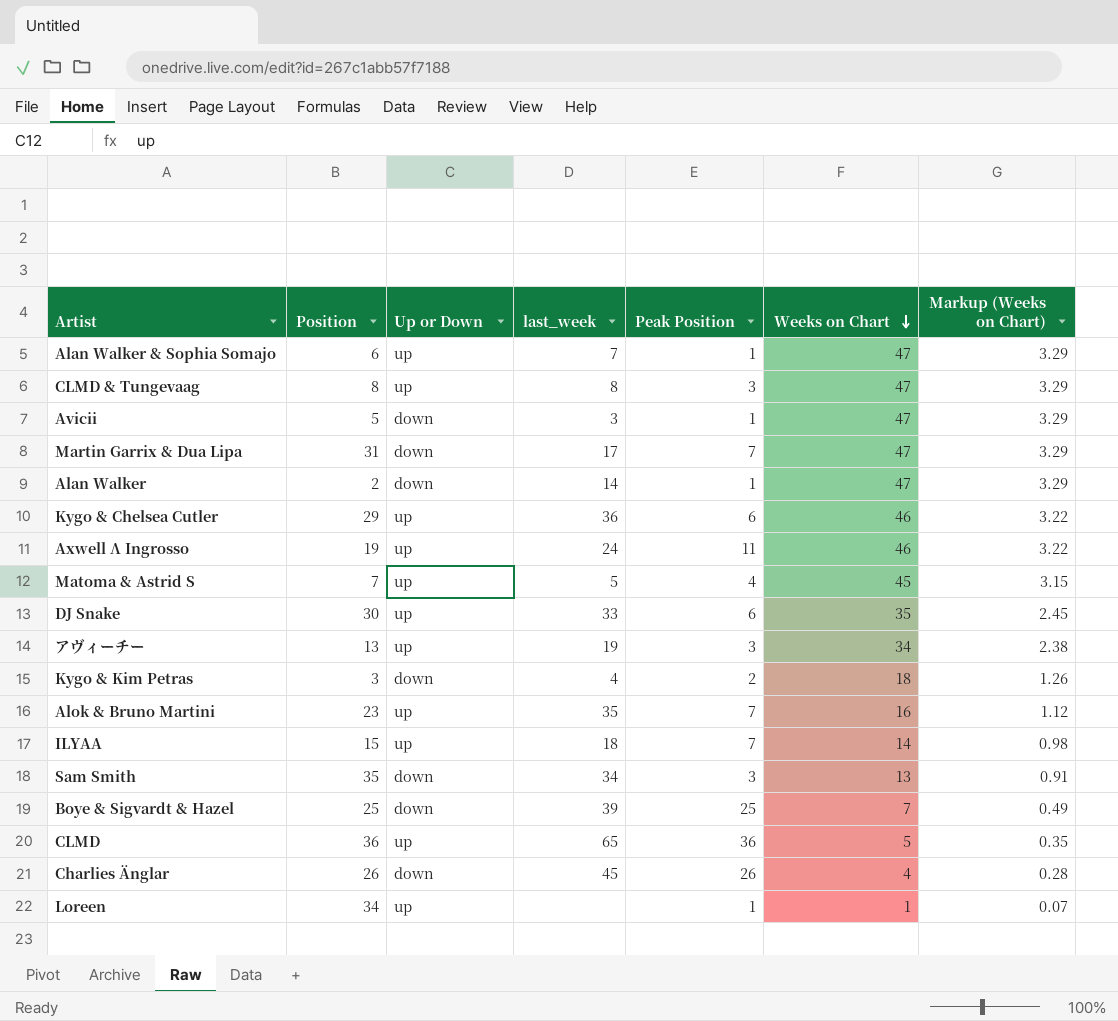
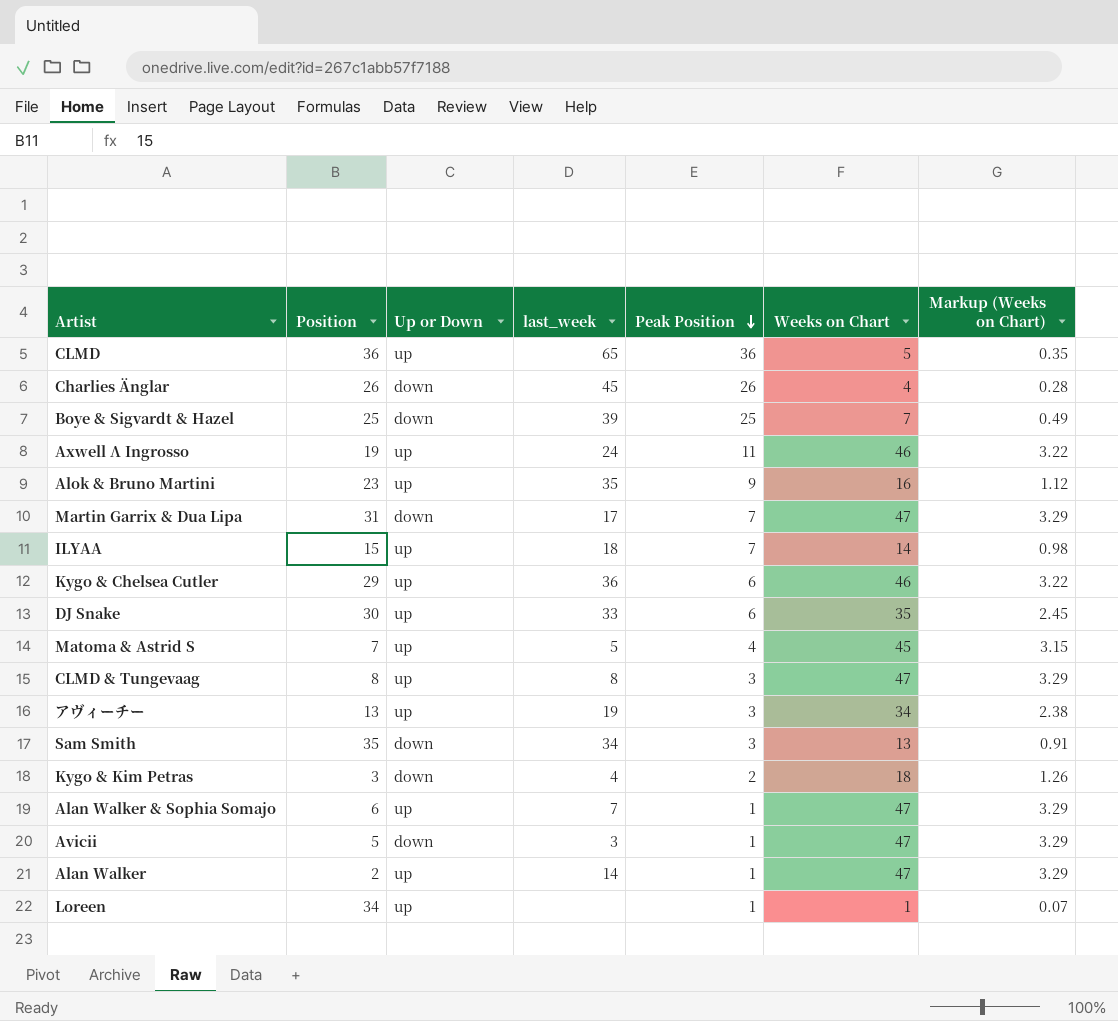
row order: Weeks on Chart descending -> Peak Position descending
Alok & Bruno Martini | Peak Position: 7 -> 9
Alan Walker | Up or Down: down -> up

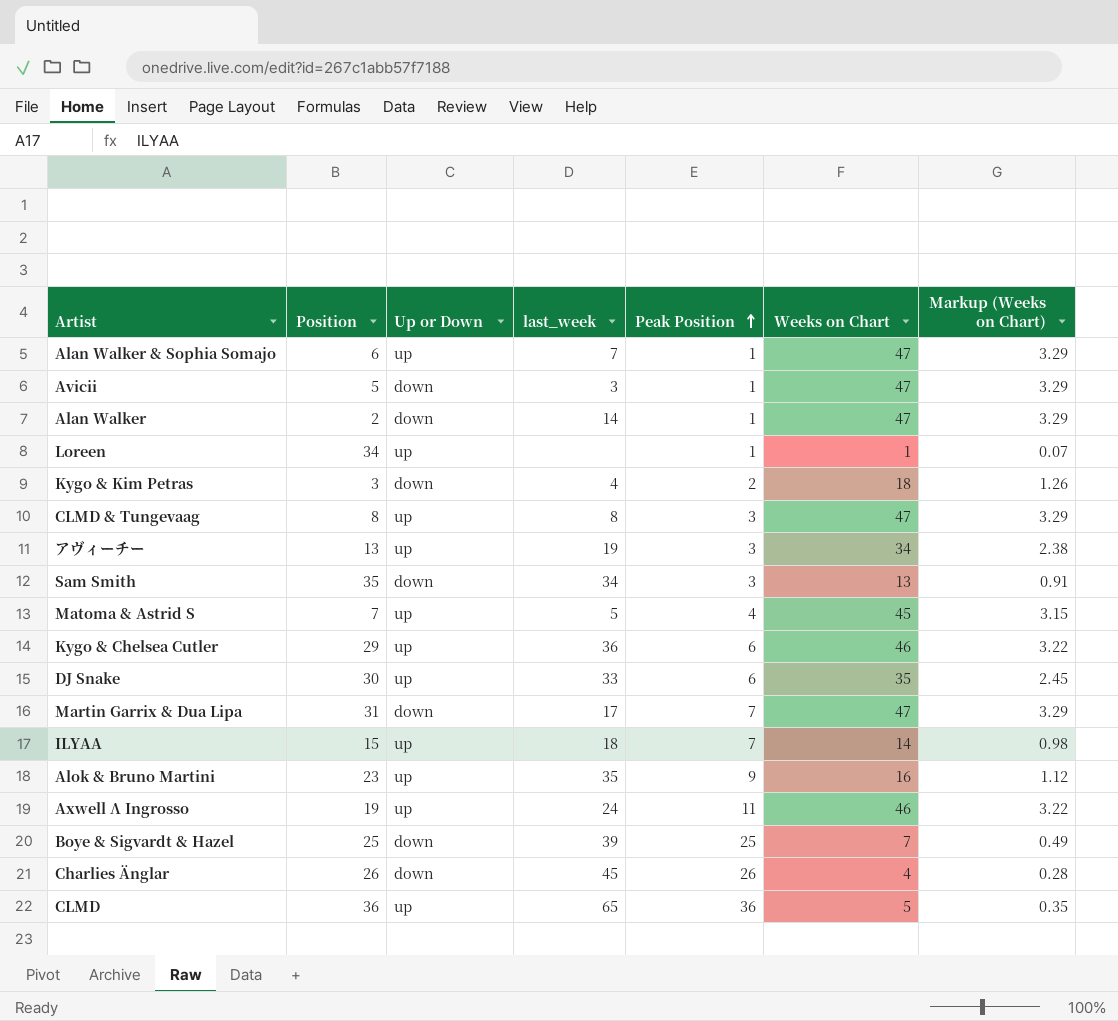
row order: Peak Position descending -> Peak Position ascending
Alan Walker | Up or Down: up -> down

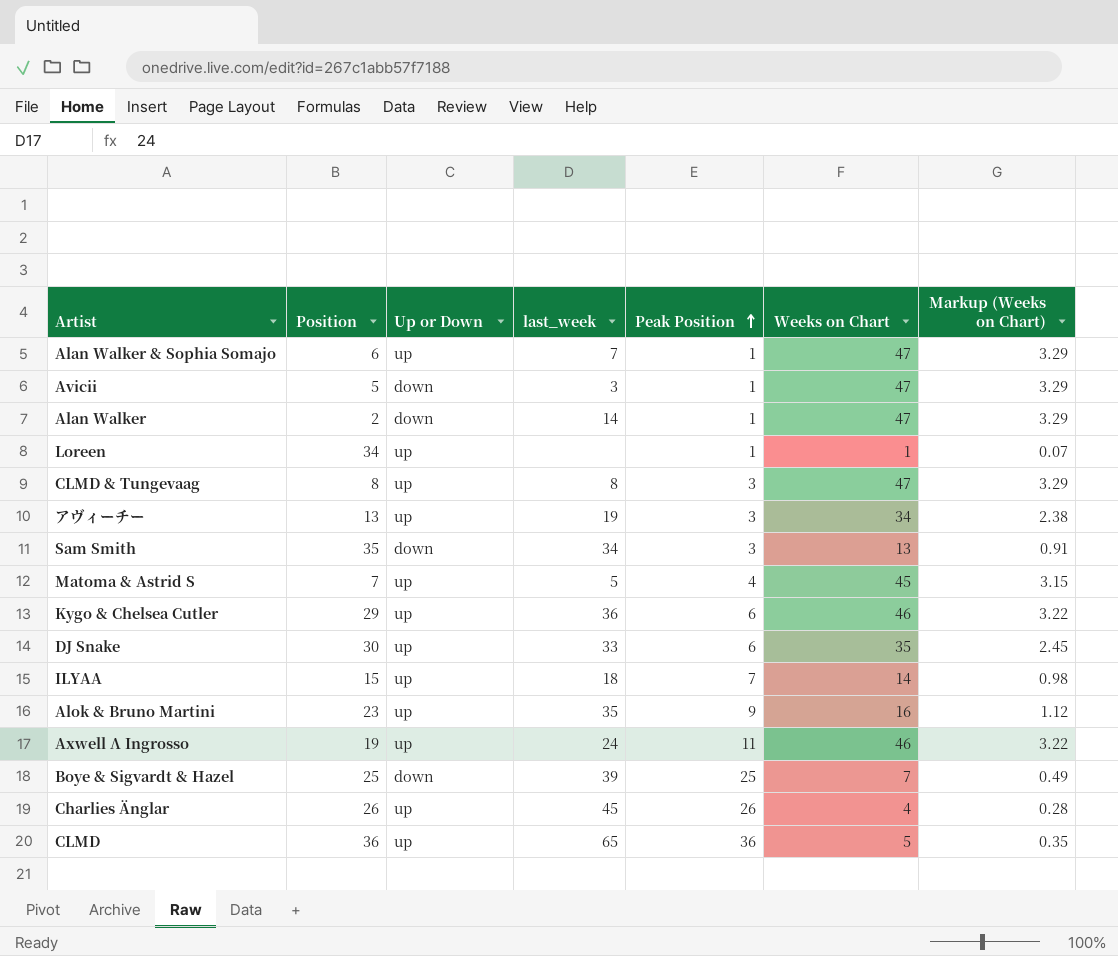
row Kygo & Kim Petras: 3 | down | 4 | 2 | 18 | 1.26 -> none
row Martin Garrix & Dua Lipa: 31 | down | 17 | 7 | 47 | 3.29 -> none
Charlies Änglar | Up or Down: down -> up

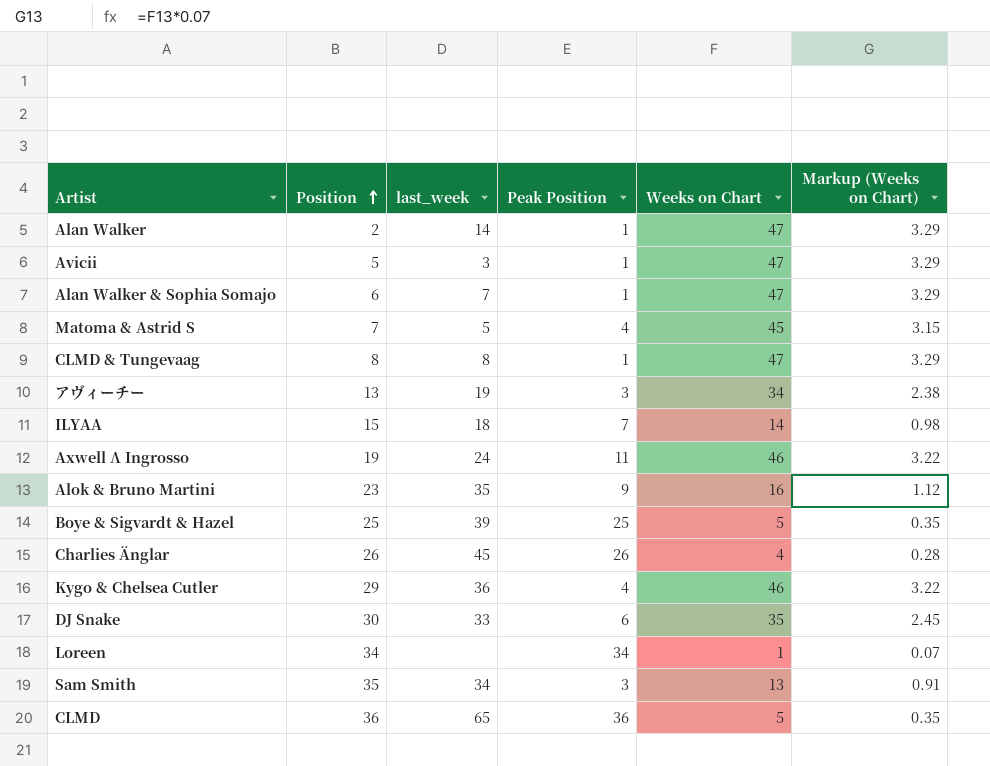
row order: Peak Position ascending -> Position ascending
column Up or Down | position: 3 -> none
CLMD & Tungevaag | Peak Position: 3 -> 1
Boye & Sigvardt & Hazel | Weeks on Chart: 7 -> 5
Boye & Sigvardt & Hazel | Markup (Weeks on Chart): 0.49 -> 0.35
Kygo & Chelsea Cutler | Peak Position: 6 -> 4
Loreen | Peak Position: 1 -> 34

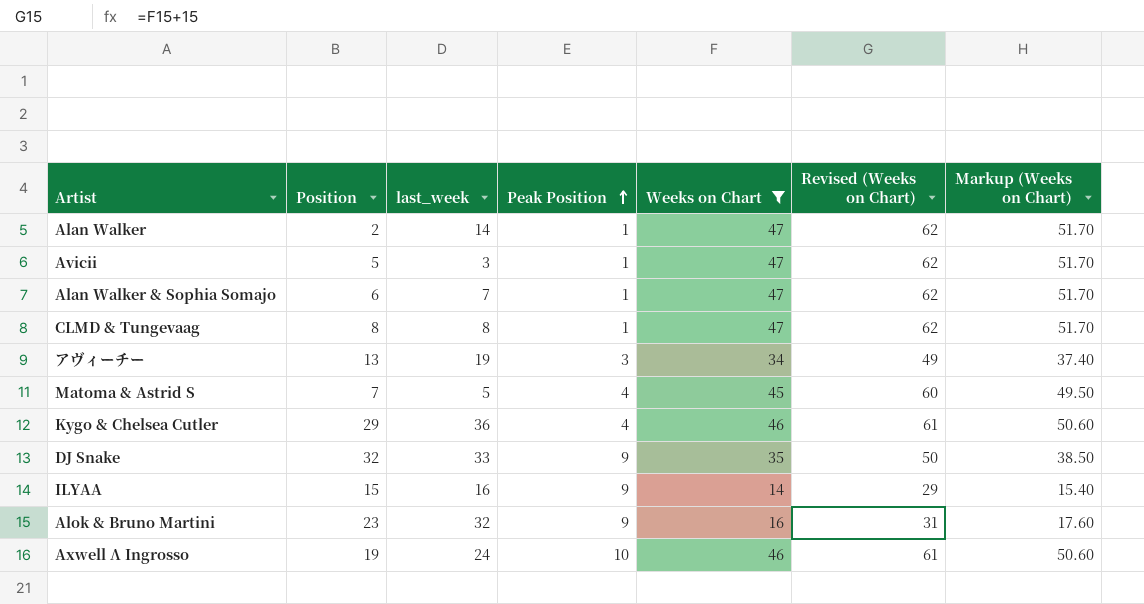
filter: none -> Weeks on Chart >= 14
row order: Position ascending -> Peak Position ascending
column Revised (Weeks on Chart) | formula: none -> [Weeks on Chart] + 15
column Markup (Weeks on Chart) | formula: [Weeks on Chart] * 0.07 -> [Weeks on Chart] * 1.1
DJ Snake | Position: 30 -> 32
DJ Snake | Peak Position: 6 -> 9
ILYAA | last_week: 18 -> 16
ILYAA | Peak Position: 7 -> 9
Alok & Bruno Martini | last_week: 35 -> 32
Axwell Λ Ingrosso | Peak Position: 11 -> 10

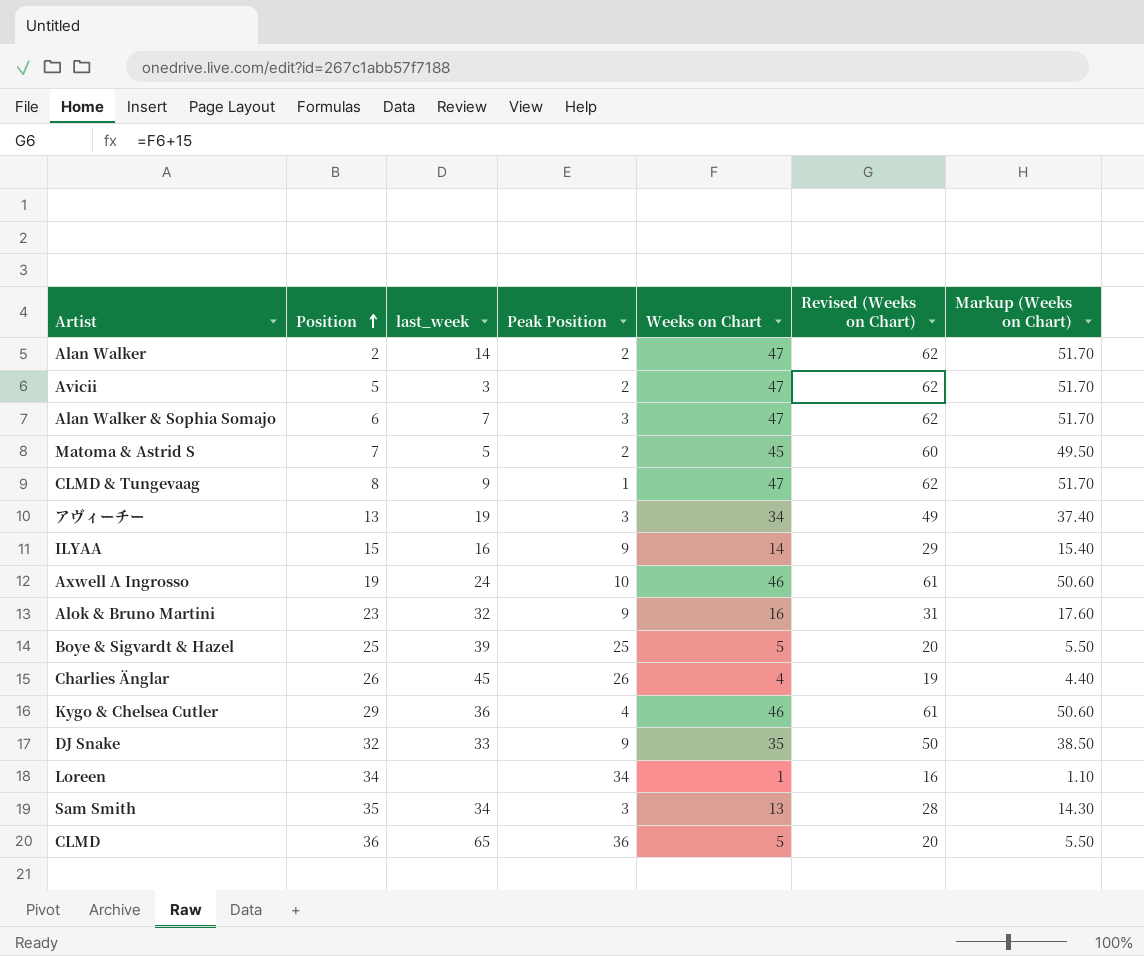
filter: Weeks on Chart >= 14 -> none
row order: Peak Position ascending -> Position ascending
Alan Walker | Peak Position: 1 -> 2
Avicii | Peak Position: 1 -> 2
Alan Walker & Sophia Somajo | Peak Position: 1 -> 3
Matoma & Astrid S | Peak Position: 4 -> 2
CLMD & Tungevaag | last_week: 8 -> 9

